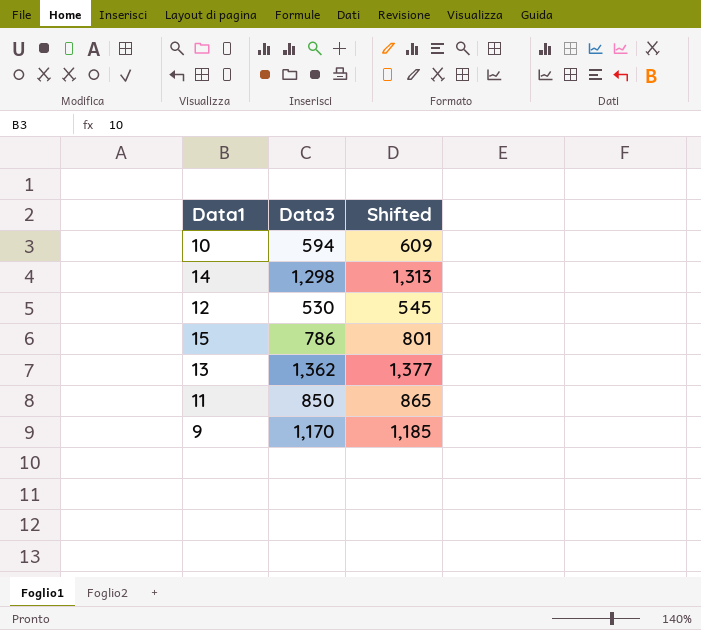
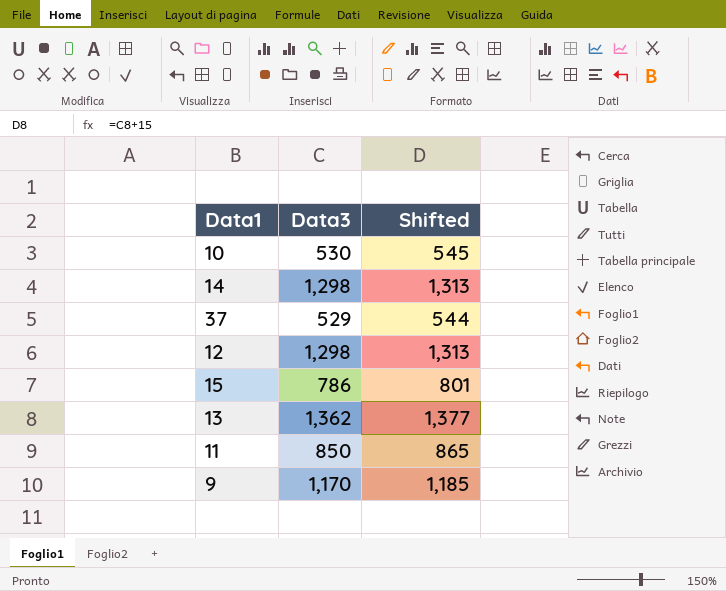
10 | Data3: 594 -> 530
10 | Shifted: 609 -> 545
row 37: none -> 529 | 544
12 | Data3: 530 -> 1,298
12 | Shifted: 545 -> 1,313

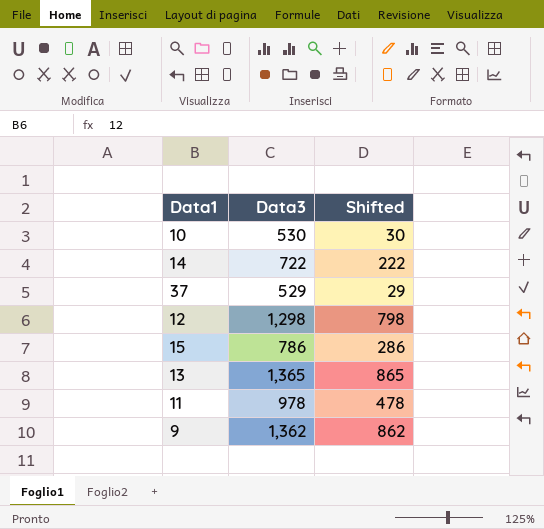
column Shifted | formula: [Data3] + 15 -> [Data3] - 500
14 | Data3: 1,298 -> 722
13 | Data3: 1,362 -> 1,365
11 | Data3: 850 -> 978
9 | Data3: 1,170 -> 1,362

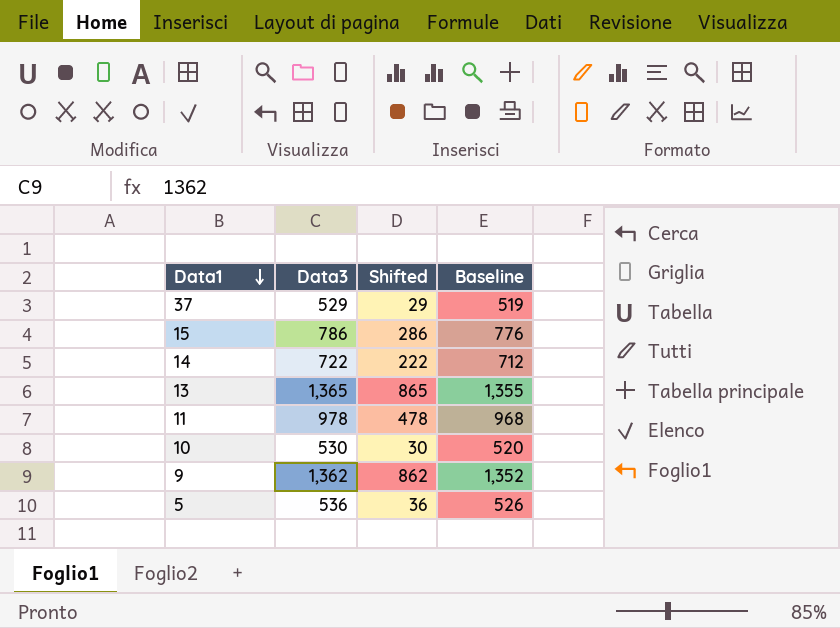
row order: none -> Data1 descending
column Baseline | formula: none -> [Data3] - 10
row 12: 1,298 | 798 -> none
row 5: none -> 536 | 36 | 526

